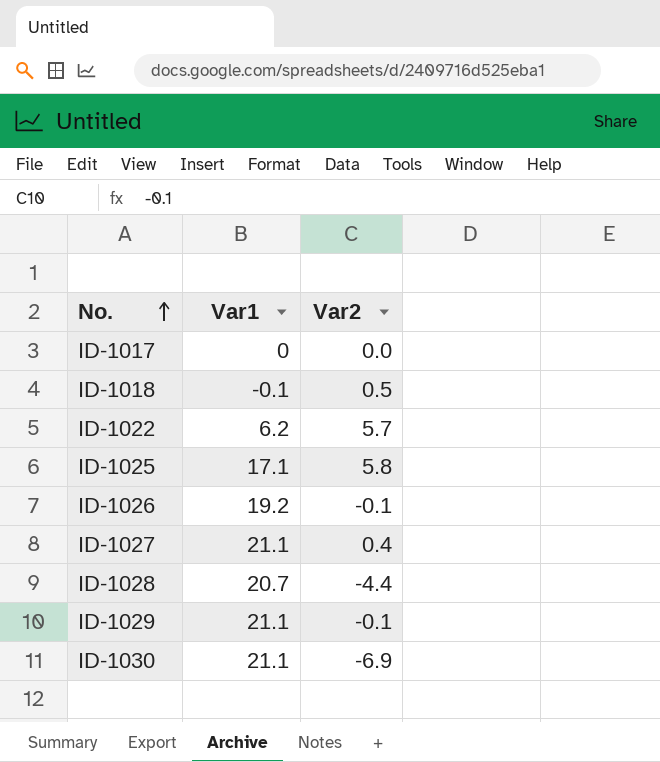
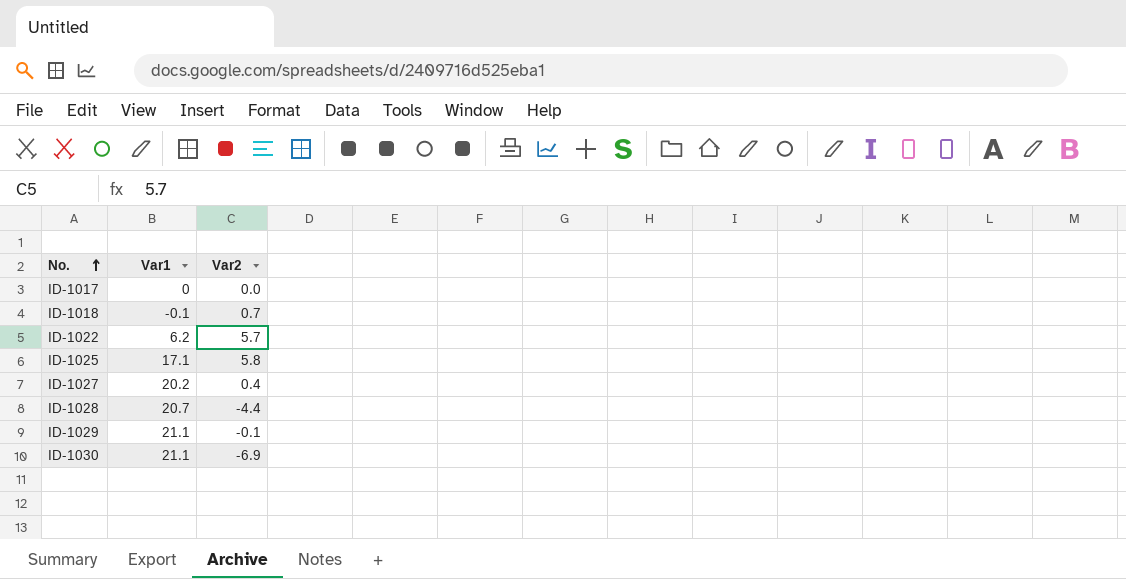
row ID-1026: 19.2 | -0.1 -> none
ID-1018 | Var2: 0.5 -> 0.7
ID-1027 | Var1: 21.1 -> 20.2

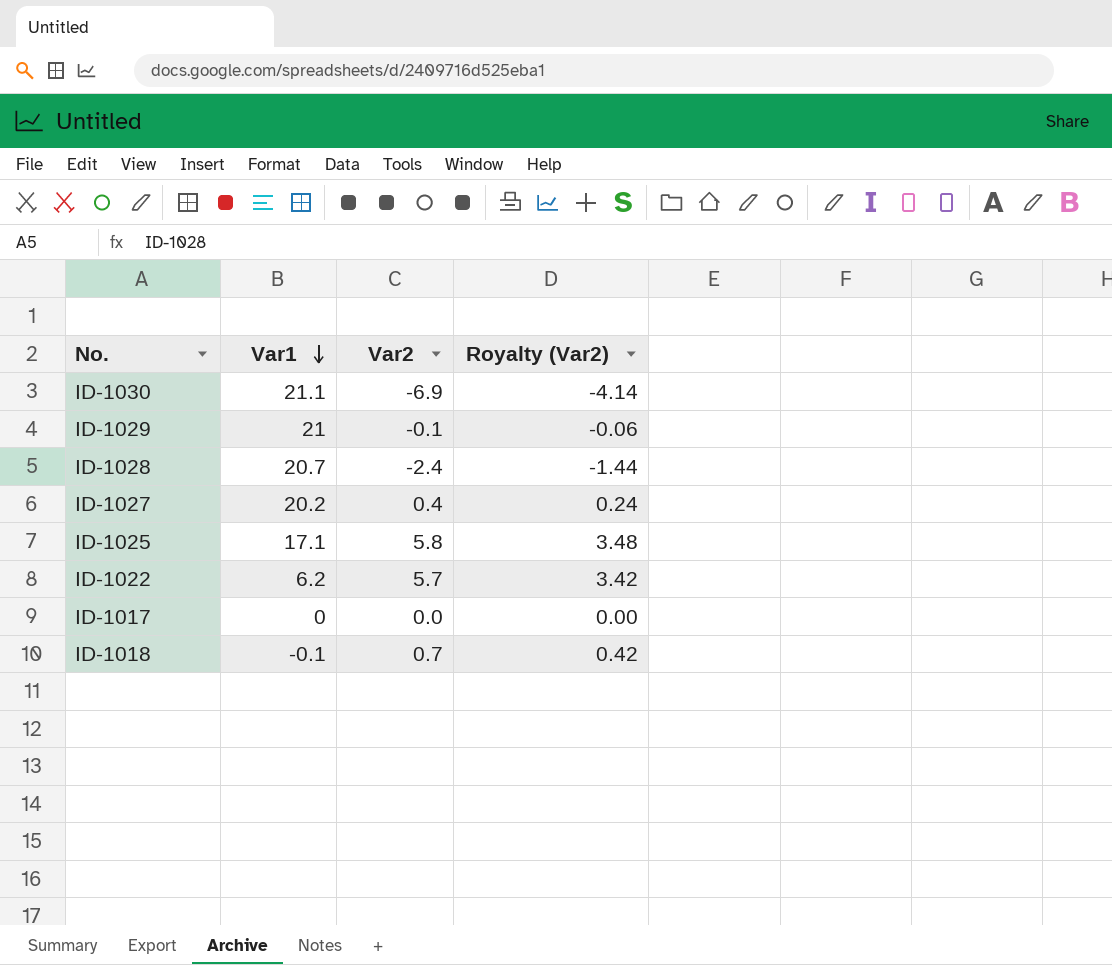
row order: No. ascending -> Var1 descending
column Royalty (Var2) | formula: none -> [Var2] * 0.6
ID-1029 | Var1: 21.1 -> 21
ID-1028 | Var2: -4.4 -> -2.4

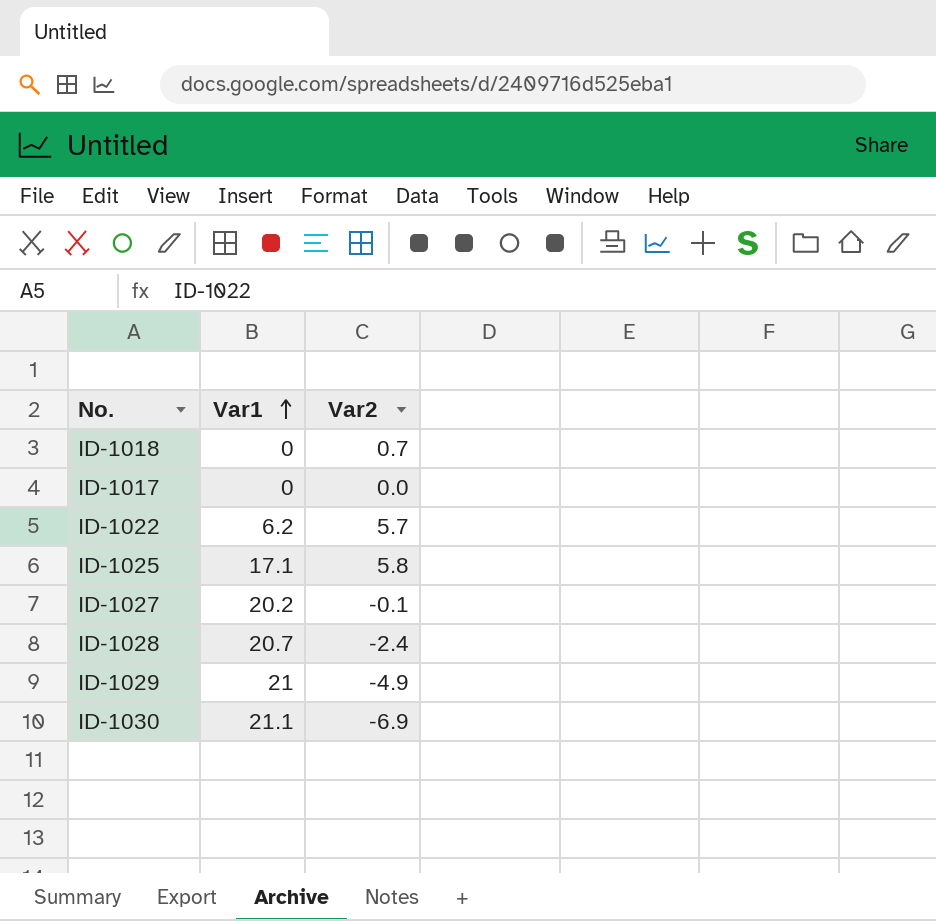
row order: Var1 descending -> Var1 ascending
column Royalty (Var2) | formula: [Var2] * 0.6 -> none
ID-1018 | Var1: -0.1 -> 0
ID-1027 | Var2: 0.4 -> -0.1
ID-1029 | Var2: -0.1 -> -4.9

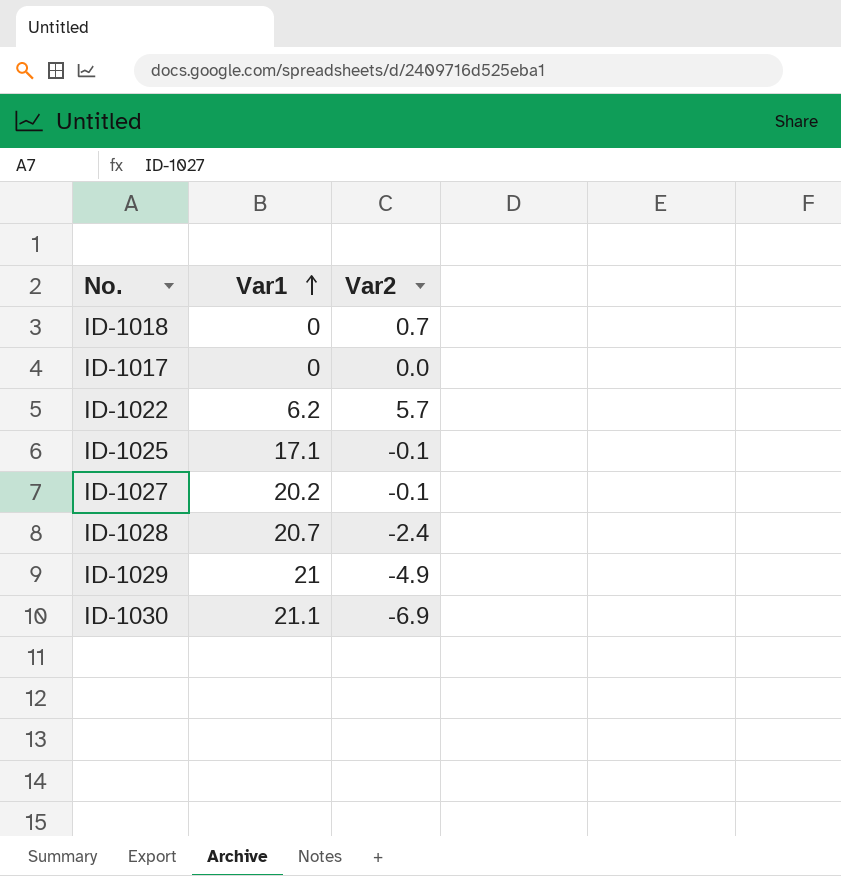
ID-1025 | Var2: 5.8 -> -0.1

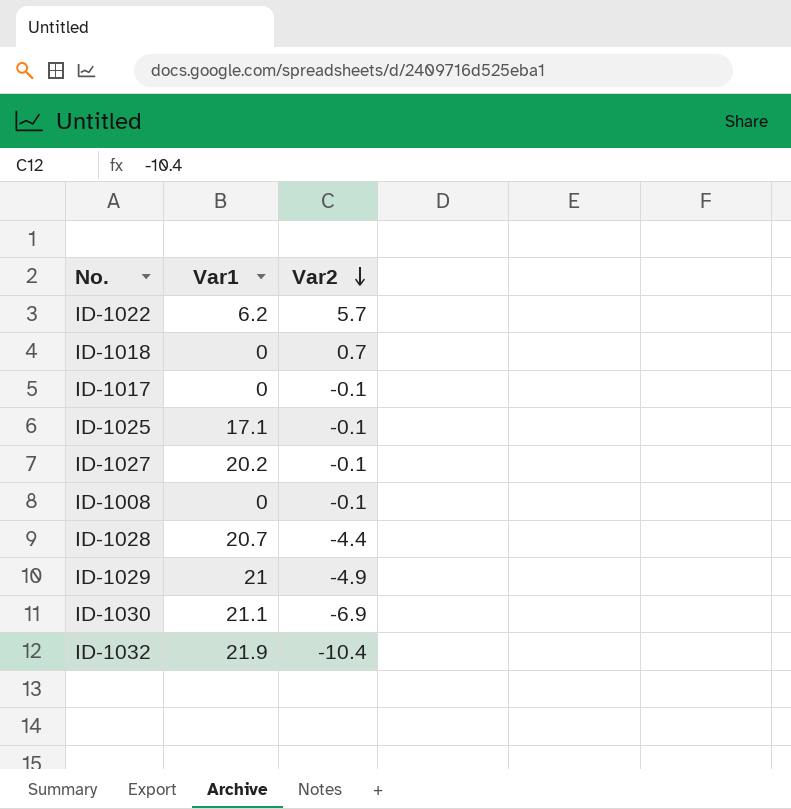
row order: Var1 ascending -> Var2 descending
ID-1017 | Var2: 0.0 -> -0.1
row ID-1008: none -> 0 | -0.1
ID-1028 | Var2: -2.4 -> -4.4
row ID-1032: none -> 21.9 | -10.4

